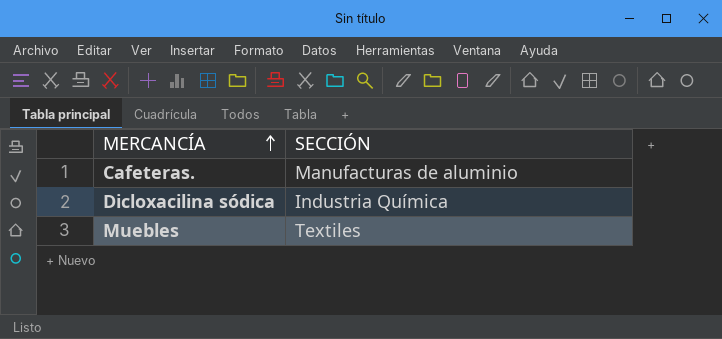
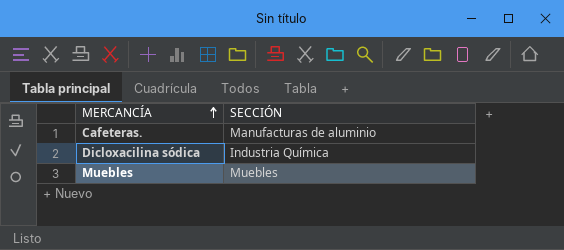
Muebles | SECCIÓN: Textiles -> Muebles

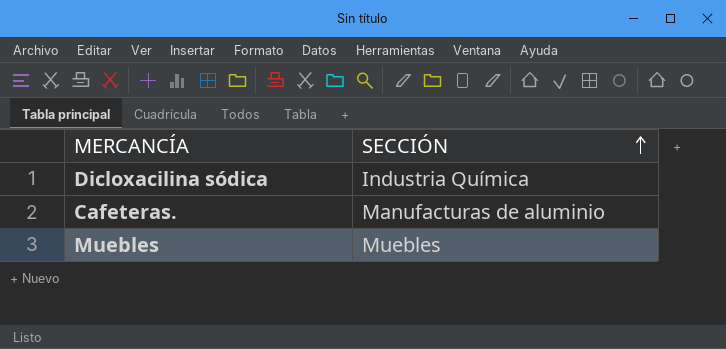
row order: MERCANCÍA ascending -> SECCIÓN ascending

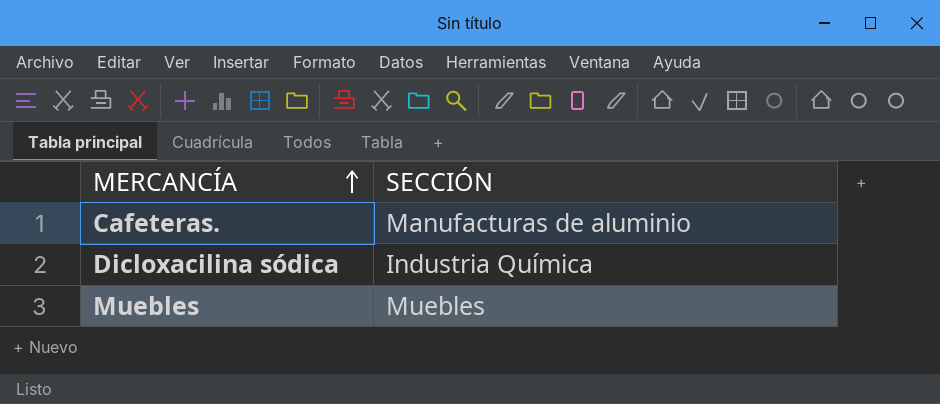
row order: SECCIÓN ascending -> MERCANCÍA ascending

